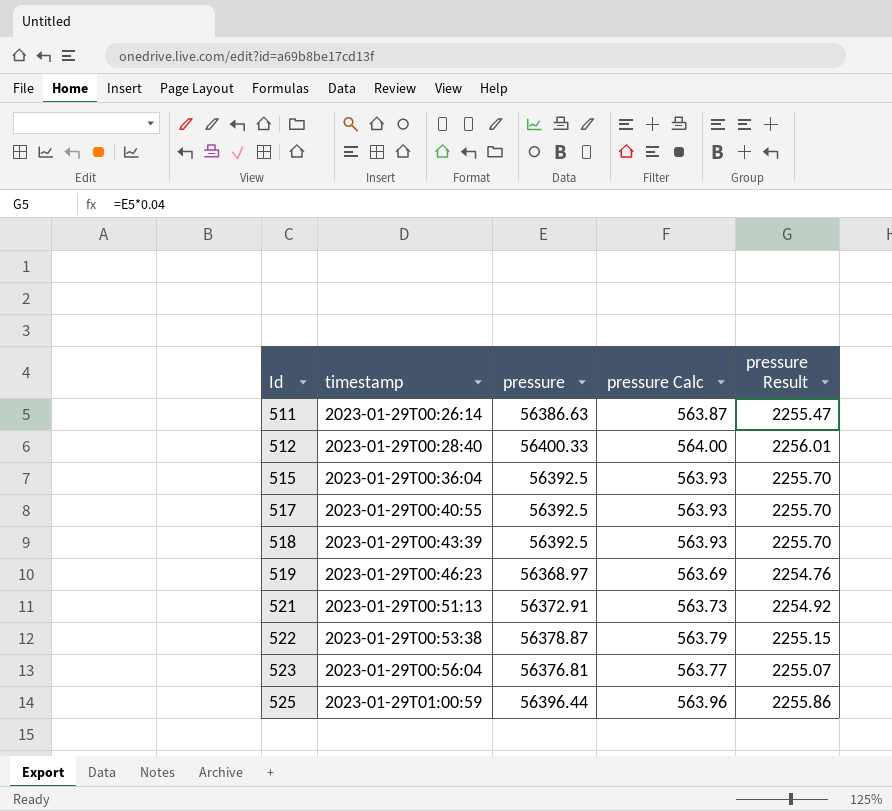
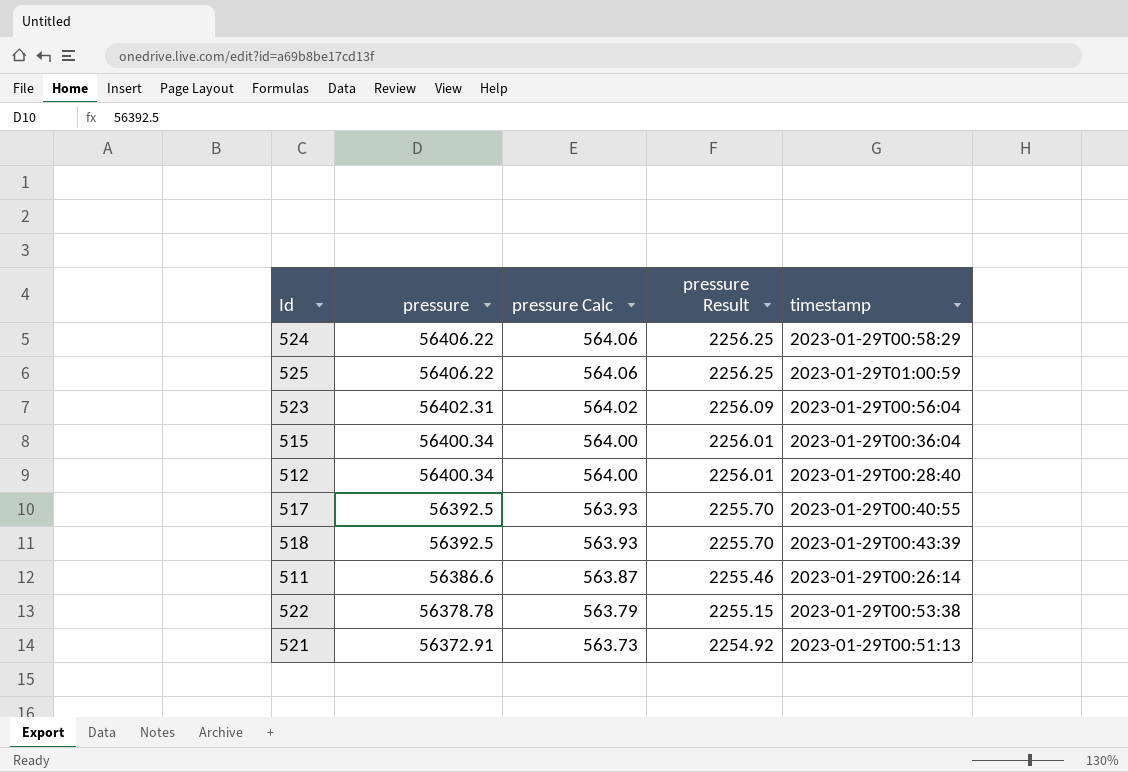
row order: Id ascending -> pressure descending
column timestamp | position: 2 -> 5
row 519: 2023-01-29T00:46:23 | 56368.97 | 563.69 | 2254.76 -> none
row 524: none -> 56406.22 | 564.06 | 2256.25 | 2023-01-29T00:58:29
525 | pressure: 56396.44 -> 56406.22
525 | pressure Calc: 563.96 -> 564.06
525 | pressure Result: 2255.86 -> 2256.25
523 | pressure: 56376.81 -> 56402.31
523 | pressure Calc: 563.77 -> 564.02
523 | pressure Result: 2255.07 -> 2256.09
515 | pressure: 56392.5 -> 56400.34
515 | pressure Calc: 563.93 -> 564.00
515 | pressure Result: 2255.70 -> 2256.01
512 | pressure: 56400.33 -> 56400.34
511 | pressure: 56386.63 -> 56386.6
511 | pressure Result: 2255.47 -> 2255.46
522 | pressure: 56378.87 -> 56378.78

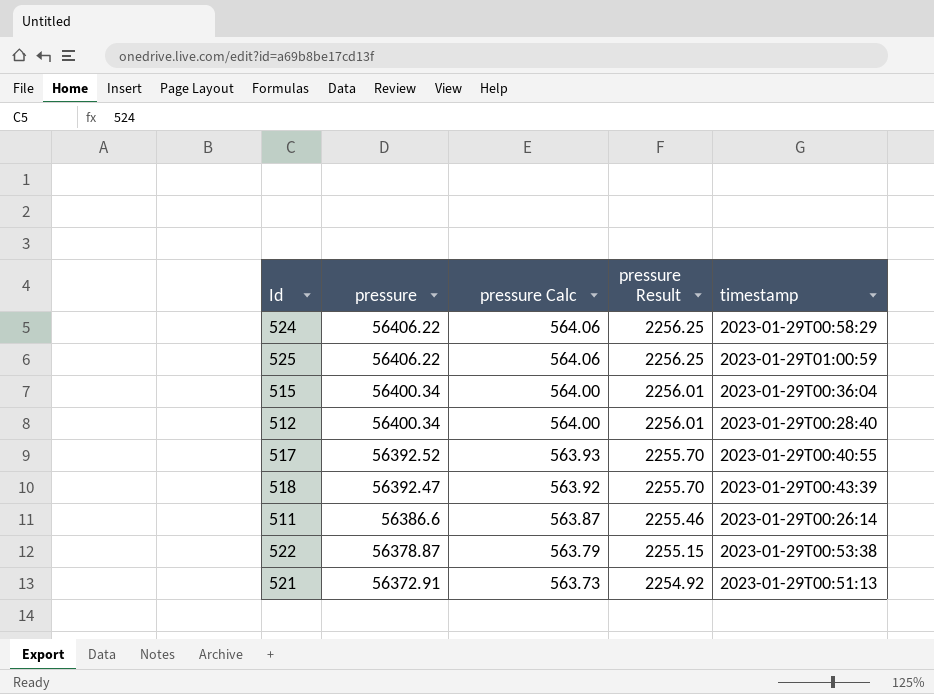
row 523: 56402.31 | 564.02 | 2256.09 | 2023-01-29T00:56:04 -> none
517 | pressure: 56392.5 -> 56392.52
518 | pressure: 56392.5 -> 56392.47
518 | pressure Calc: 563.93 -> 563.92
522 | pressure: 56378.78 -> 56378.87

